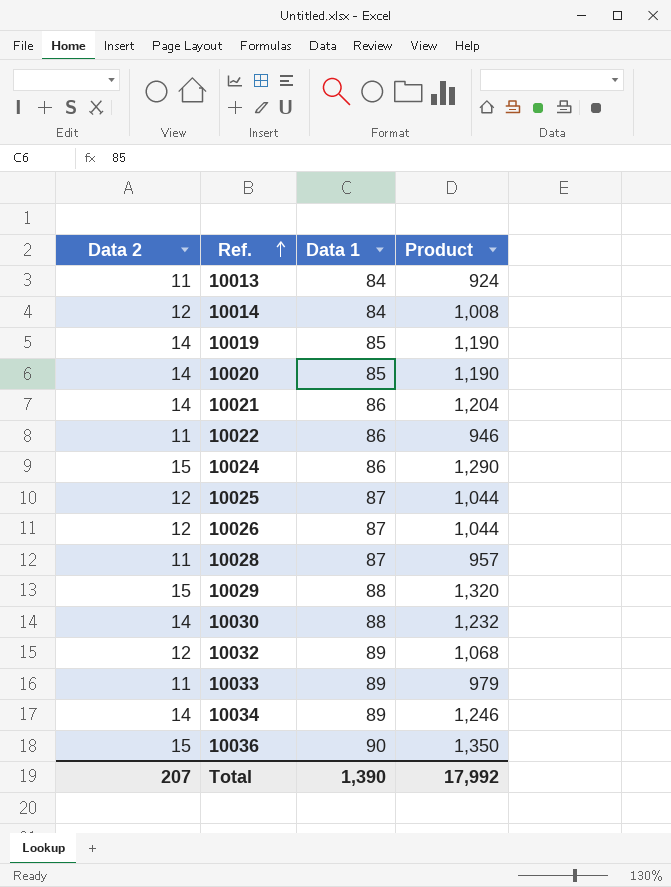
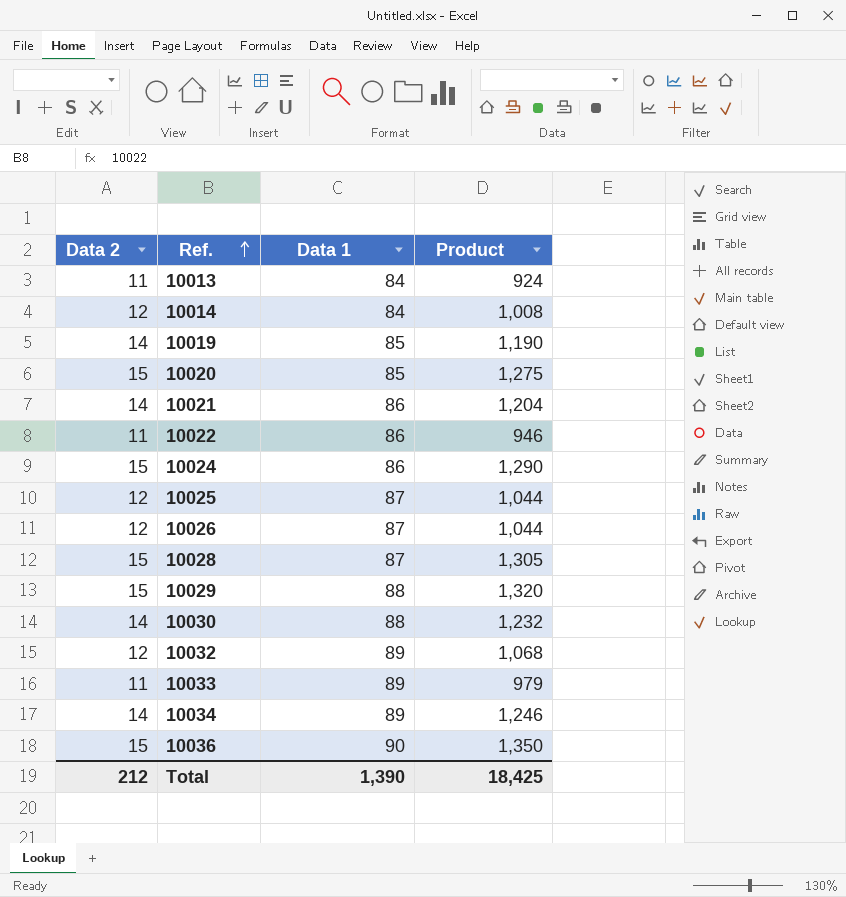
10020 | Data 2: 14 -> 15
10020 | Product: 1,190 -> 1,275
10028 | Data 2: 11 -> 15
10028 | Product: 957 -> 1,305
Total | Data 2: 207 -> 212
Total | Product: 17,992 -> 18,425

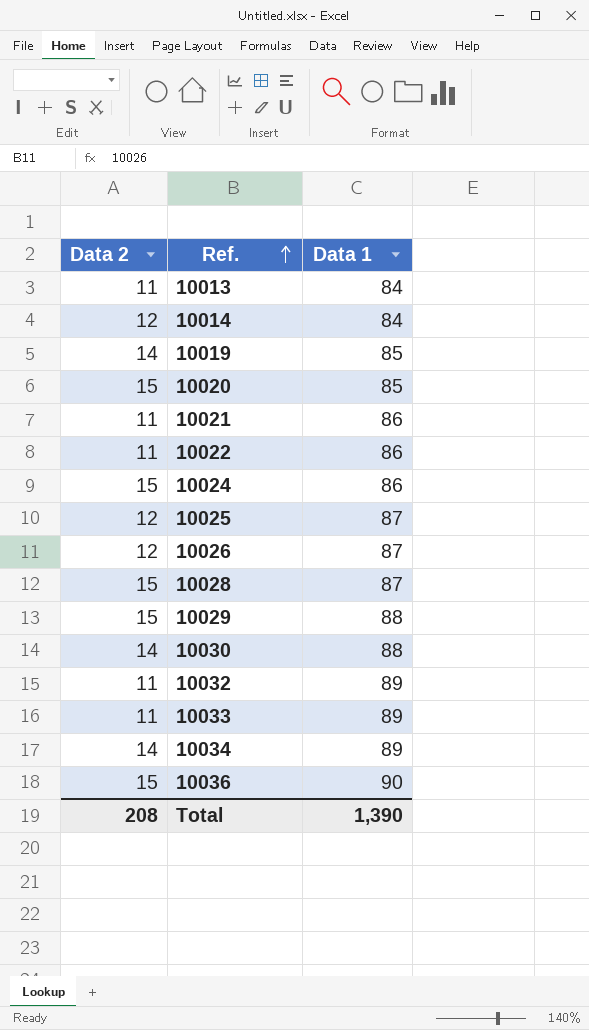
column Product | formula: [Data 2] * [Data 1] -> none
10021 | Data 2: 14 -> 11
10032 | Data 2: 12 -> 11
Total | Data 2: 212 -> 208

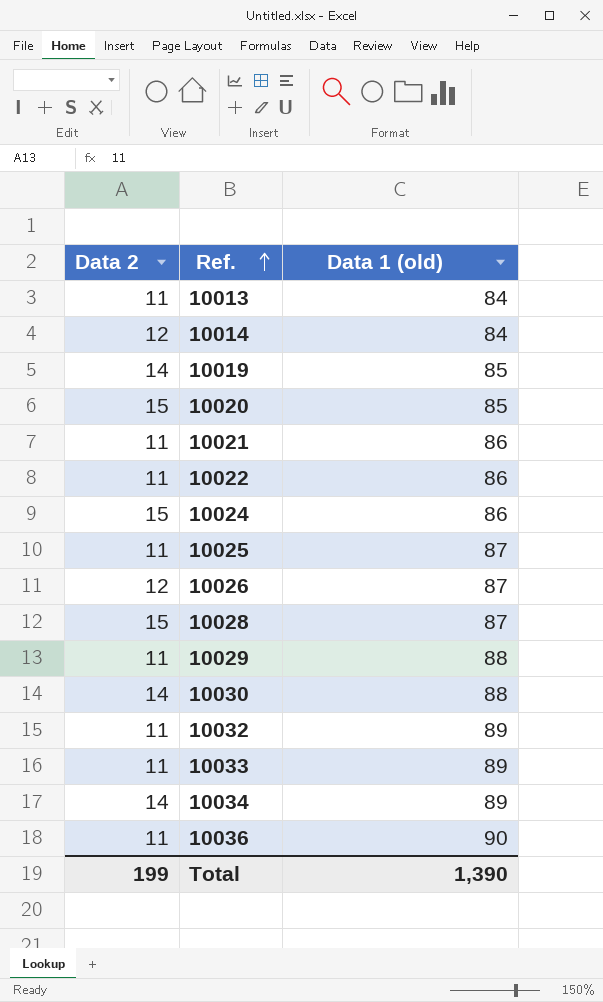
column name: Data 1 -> Data 1 (old)
10025 | Data 2: 12 -> 11
10029 | Data 2: 15 -> 11
10036 | Data 2: 15 -> 11
Total | Data 2: 208 -> 199

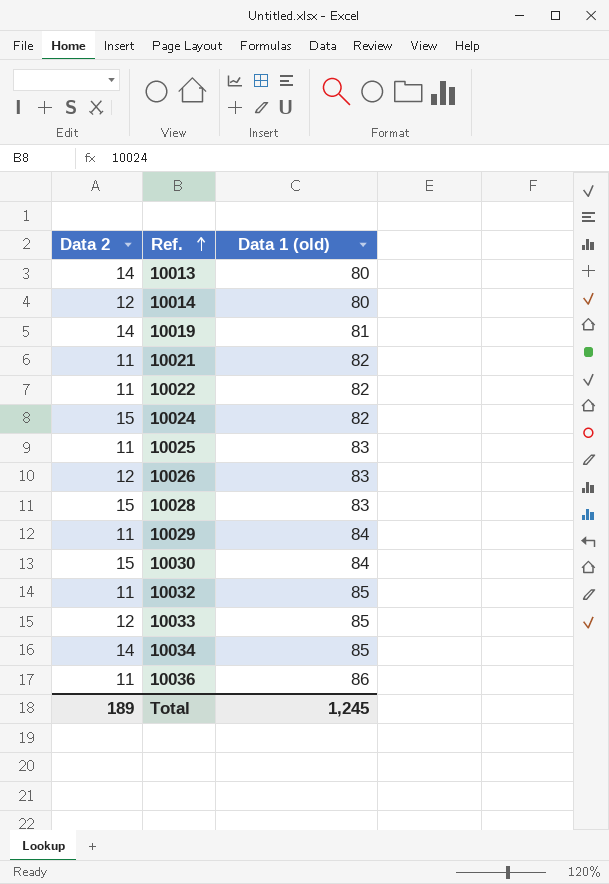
row 10020: 15 | 85 -> none
10013 | Data 2: 11 -> 14
10013 | Data 1 (old): 84 -> 80
10014 | Data 1 (old): 84 -> 80
10019 | Data 1 (old): 85 -> 81
10021 | Data 1 (old): 86 -> 82
10022 | Data 1 (old): 86 -> 82
10024 | Data 1 (old): 86 -> 82
10025 | Data 1 (old): 87 -> 83
10026 | Data 1 (old): 87 -> 83
10028 | Data 1 (old): 87 -> 83
10029 | Data 1 (old): 88 -> 84
10030 | Data 2: 14 -> 15
10030 | Data 1 (old): 88 -> 84
10032 | Data 1 (old): 89 -> 85
10033 | Data 2: 11 -> 12
10033 | Data 1 (old): 89 -> 85
10034 | Data 1 (old): 89 -> 85
10036 | Data 1 (old): 90 -> 86
Total | Data 2: 199 -> 189
Total | Data 1 (old): 1,390 -> 1,245

